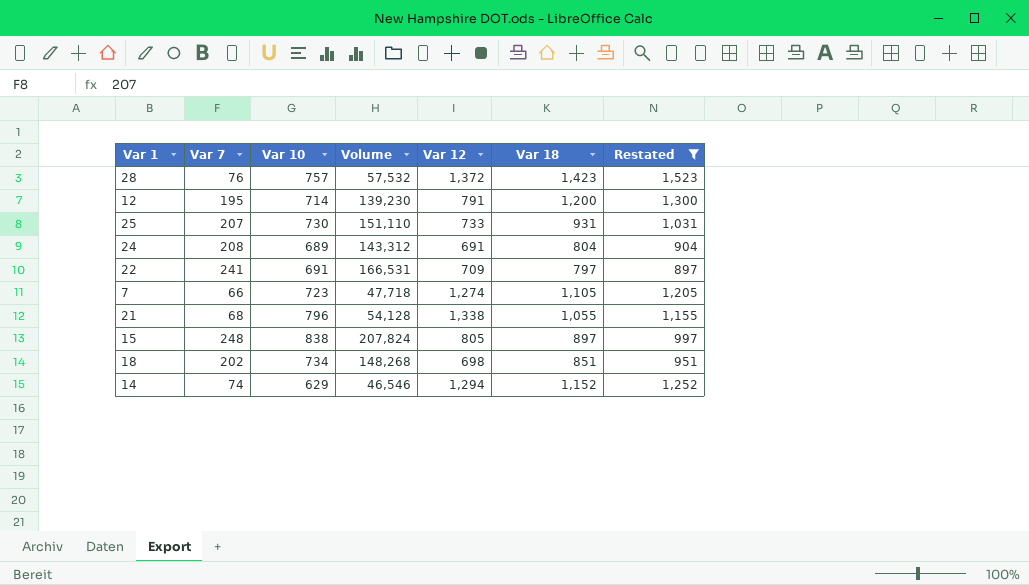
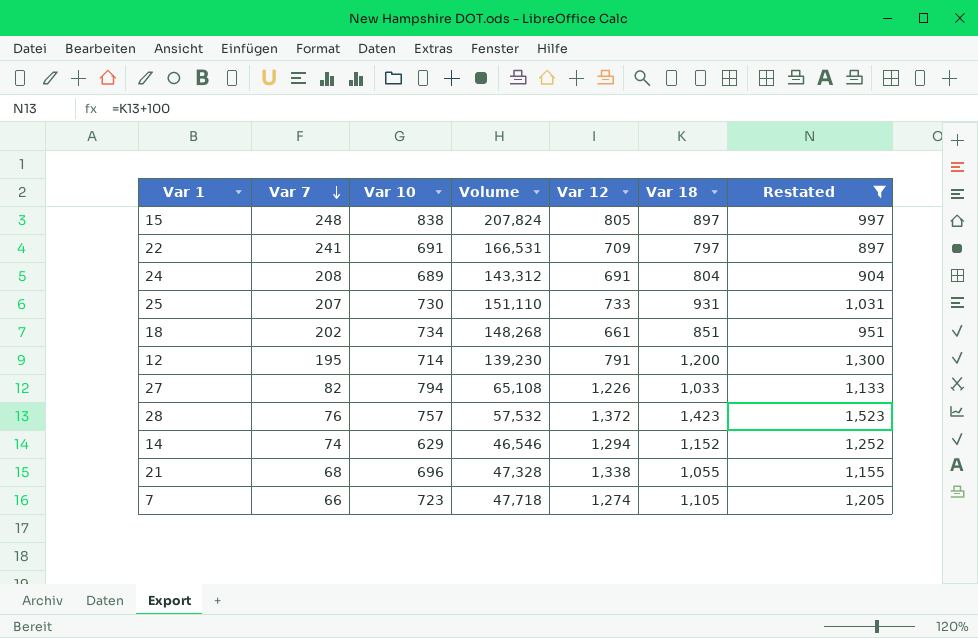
row order: none -> Var 7 descending
18 | Var 12: 698 -> 661
row 27: none -> 82 | 794 | 65,108 | 1,226 | 1,033 | 1,133
21 | Var 10: 796 -> 696
21 | Volume: 54,128 -> 47,328

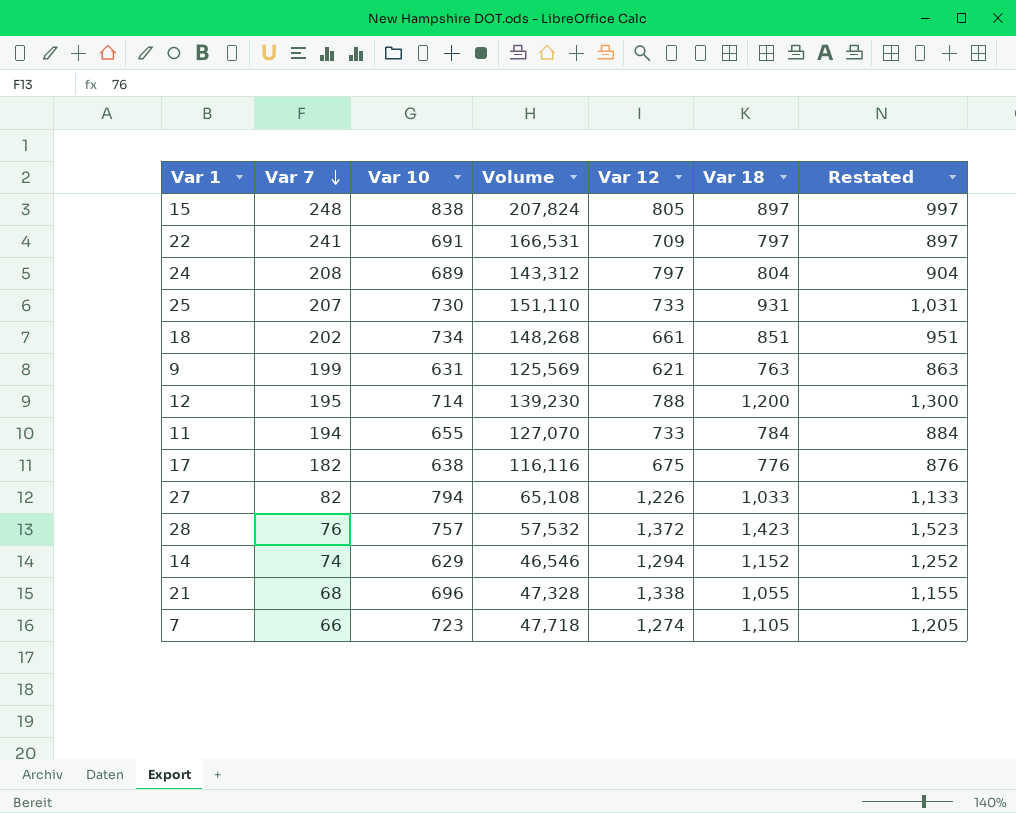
filter: Restated >= 897 -> none
24 | Var 12: 691 -> 797
12 | Var 12: 791 -> 788

